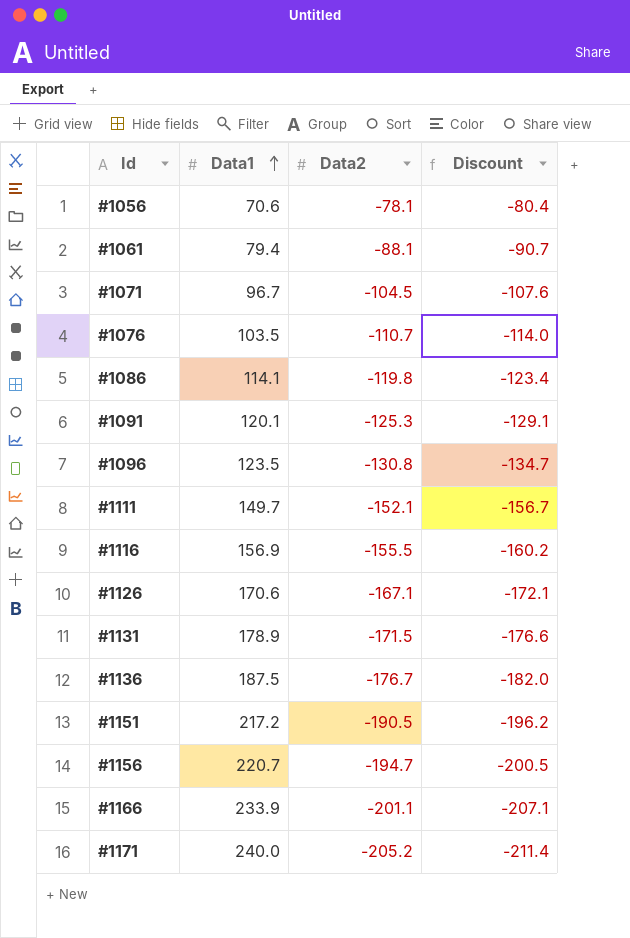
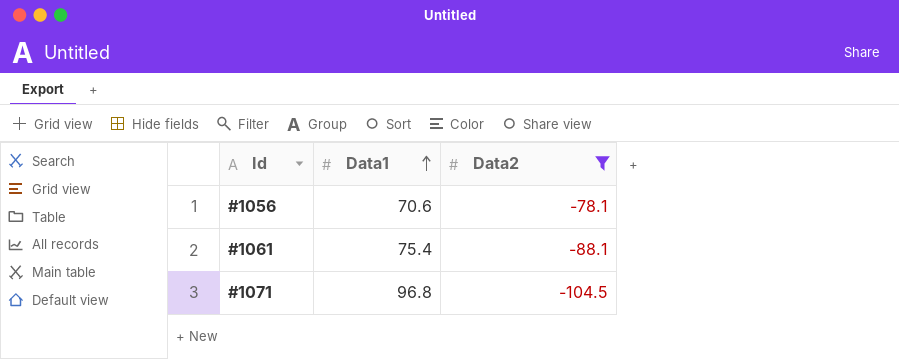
filter: none -> Data2 >= -104.5
column Discount | formula: [Data2] * 1.03 -> none
#1061 | Data1: 79.4 -> 75.4
#1071 | Data1: 96.7 -> 96.8

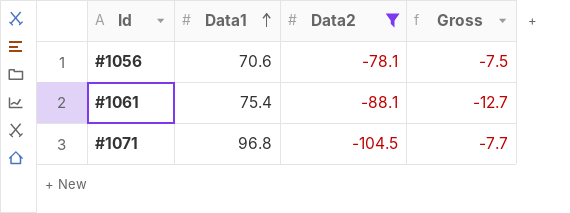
column Gross | formula: none -> [Data1] + [Data2]

